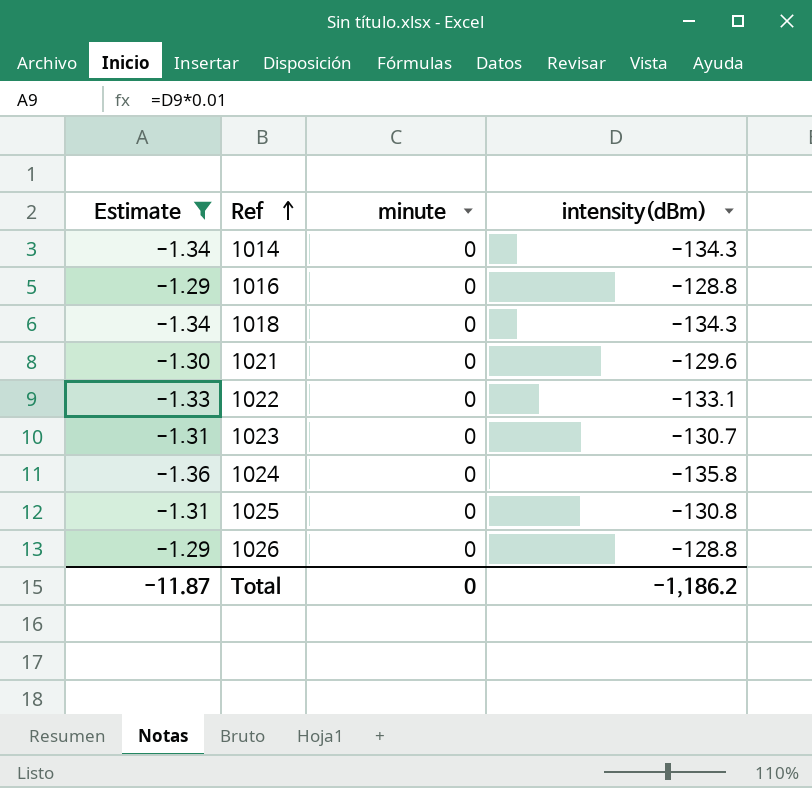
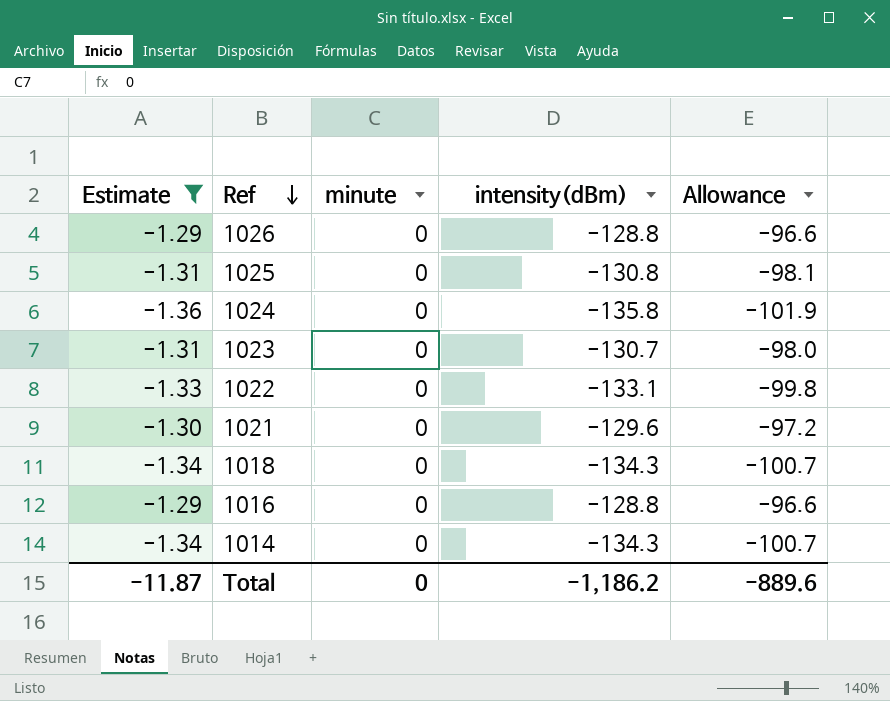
row order: Ref ascending -> Ref descending
column Allowance | formula: none -> [intensity(dBm)] * 0.75

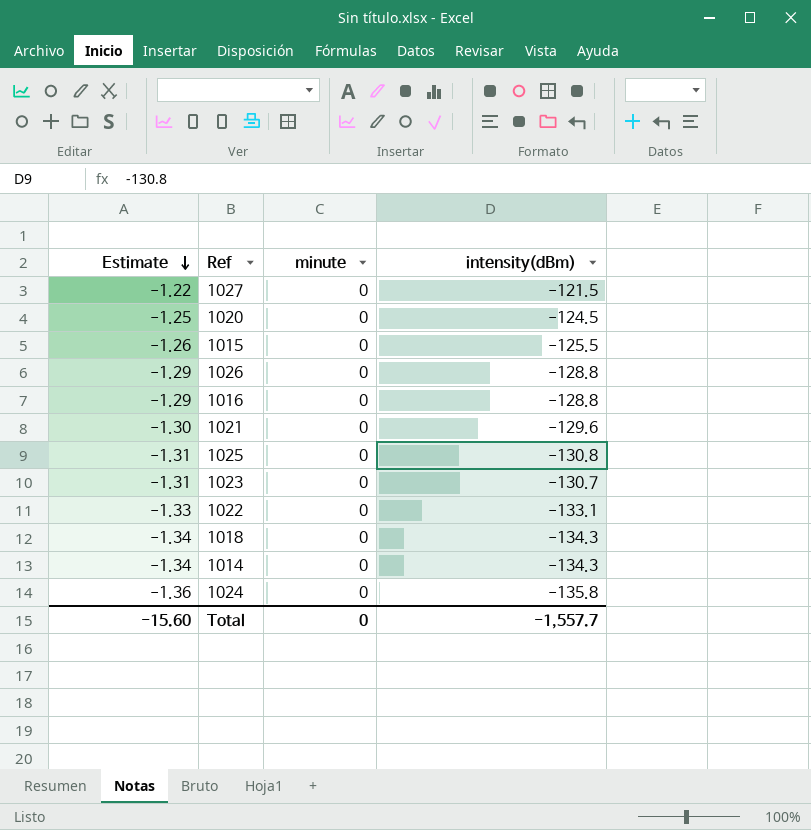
filter: Estimate <= -1.29 -> none
row order: Ref descending -> Estimate descending
column Allowance | formula: [intensity(dBm)] * 0.75 -> none
Total | Estimate: -11.87 -> -15.60
Total | intensity(dBm): -1,186.2 -> -1,557.7

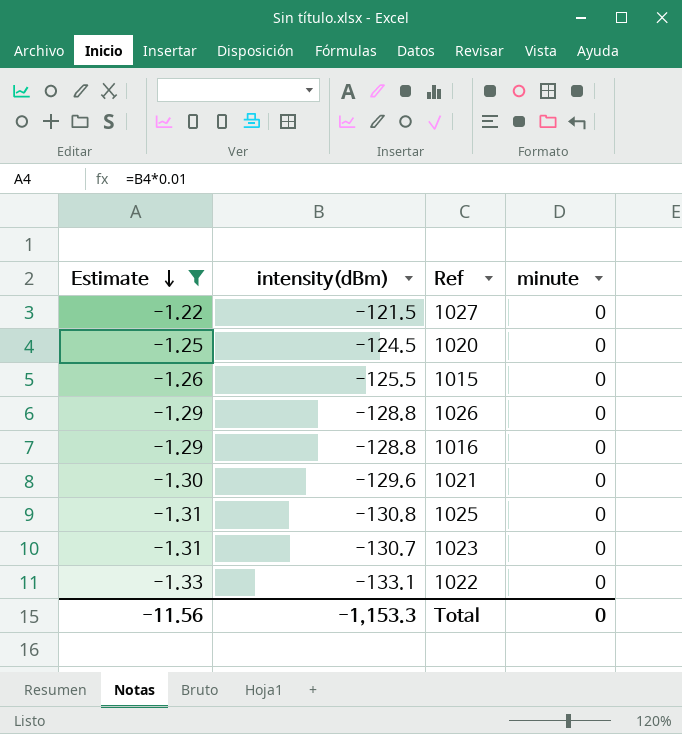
filter: none -> Estimate >= -1.33
column intensity(dBm) | position: 4 -> 2
Total | Estimate: -15.60 -> -11.56
Total | intensity(dBm): -1,557.7 -> -1,153.3

